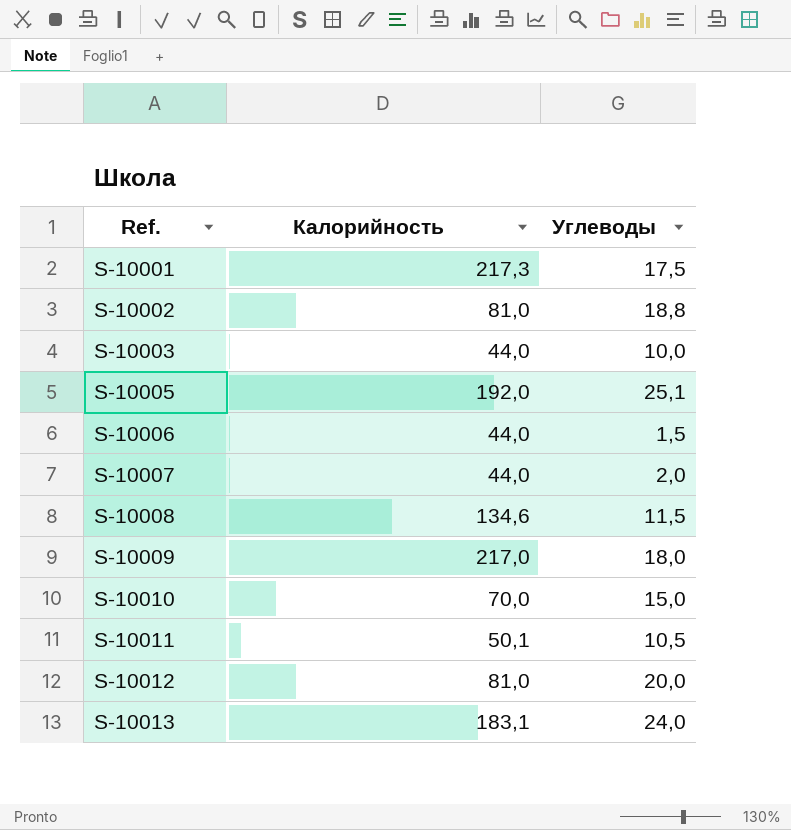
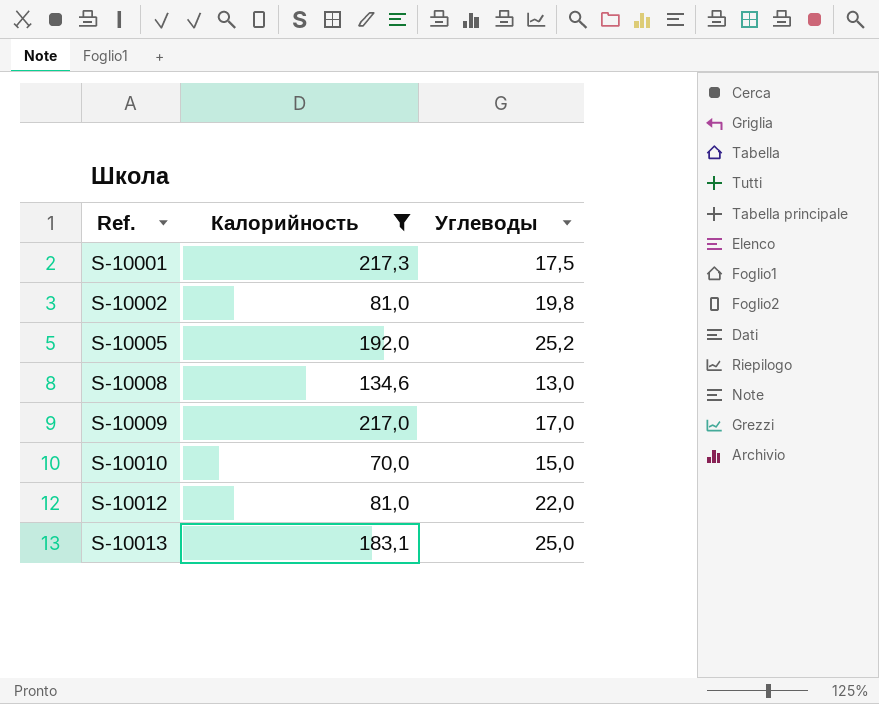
filter: none -> Калорийность >= 70,0
S-10002 | Углеводы: 18,8 -> 19,8
S-10005 | Углеводы: 25,1 -> 25,2
S-10008 | Углеводы: 11,5 -> 13,0
S-10009 | Углеводы: 18,0 -> 17,0
S-10012 | Углеводы: 20,0 -> 22,0
S-10013 | Углеводы: 24,0 -> 25,0

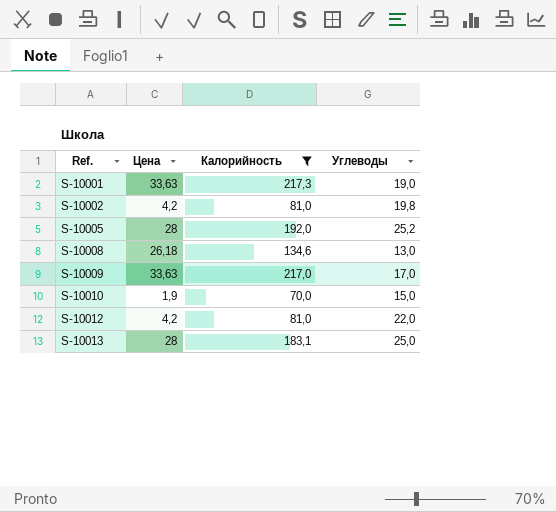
column Цена | position: none -> 2
S-10001 | Углеводы: 17,5 -> 19,0

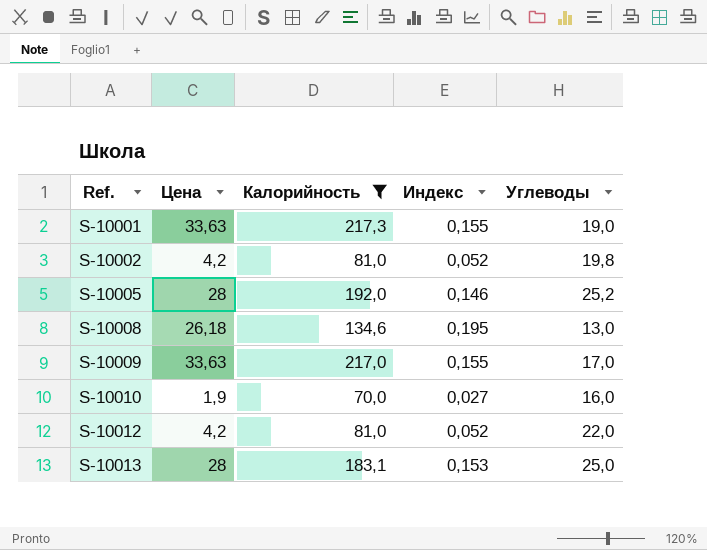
column Индекс | formula: none -> [Цена] / [Калорийность]
S-10010 | Углеводы: 15,0 -> 16,0

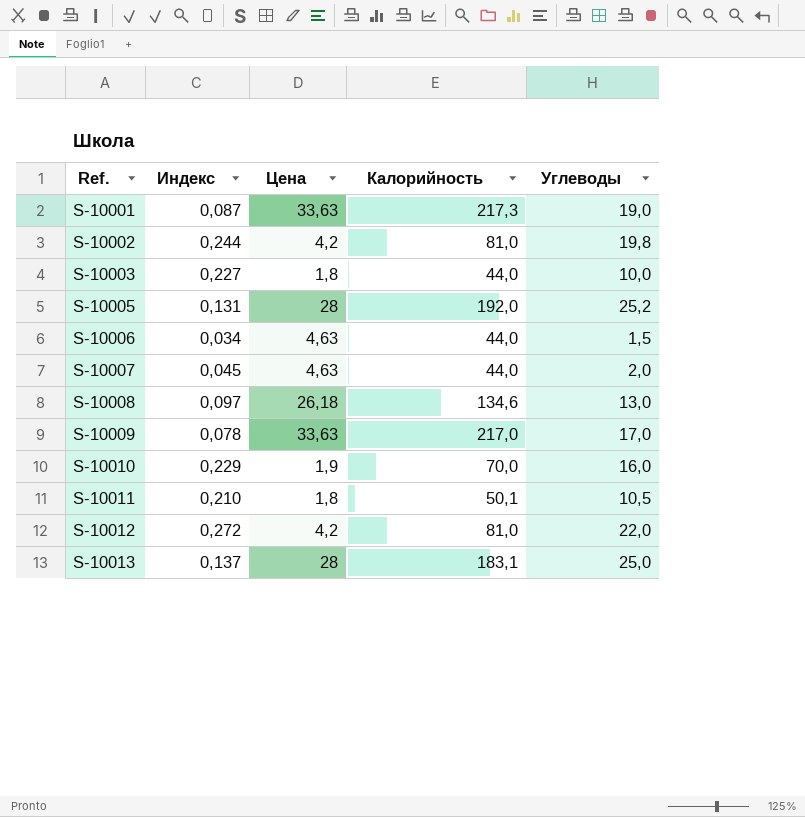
filter: Калорийность >= 70,0 -> none
column Индекс | formula: [Цена] / [Калорийность] -> [Углеводы] / [Калорийность]
column Индекс | position: 4 -> 2

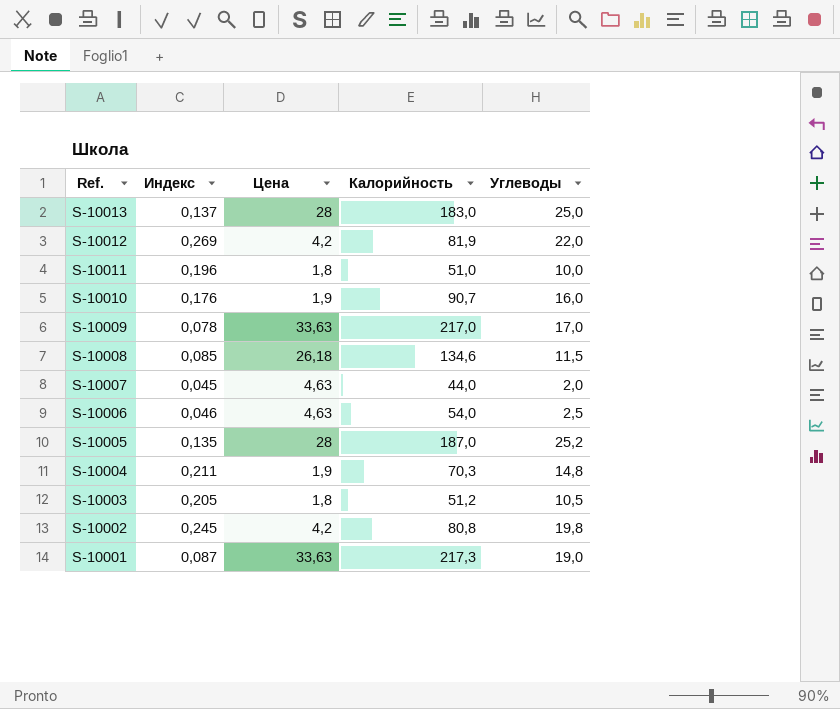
row order: Ref. ascending -> Ref. descending
S-10013 | Калорийность: 183,1 -> 183,0
S-10012 | Индекс: 0,272 -> 0,269
S-10012 | Калорийность: 81,0 -> 81,9
S-10011 | Индекс: 0,210 -> 0,196
S-10011 | Калорийность: 50,1 -> 51,0
S-10011 | Углеводы: 10,5 -> 10,0
S-10010 | Индекс: 0,229 -> 0,176
S-10010 | Калорийность: 70,0 -> 90,7
S-10008 | Индекс: 0,097 -> 0,085
S-10008 | Углеводы: 13,0 -> 11,5
S-10006 | Индекс: 0,034 -> 0,046
S-10006 | Калорийность: 44,0 -> 54,0
S-10006 | Углеводы: 1,5 -> 2,5
S-10005 | Индекс: 0,131 -> 0,135
S-10005 | Калорийность: 192,0 -> 187,0
row S-10004: none -> 0,211 | 1,9 | 70,3 | 14,8
S-10003 | Индекс: 0,227 -> 0,205
S-10003 | Калорийность: 44,0 -> 51,2
S-10003 | Углеводы: 10,0 -> 10,5
S-10002 | Индекс: 0,244 -> 0,245
S-10002 | Калорийность: 81,0 -> 80,8

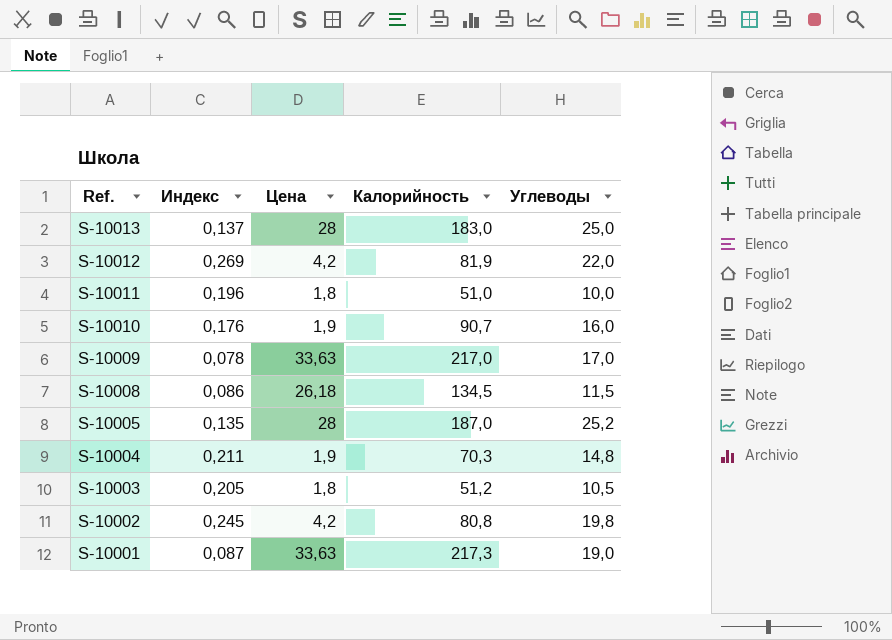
row S-10007: 0,045 | 4,63 | 44,0 | 2,0 -> none
row S-10006: 0,046 | 4,63 | 54,0 | 2,5 -> none
S-10008 | Индекс: 0,085 -> 0,086
S-10008 | Калорийность: 134,6 -> 134,5

